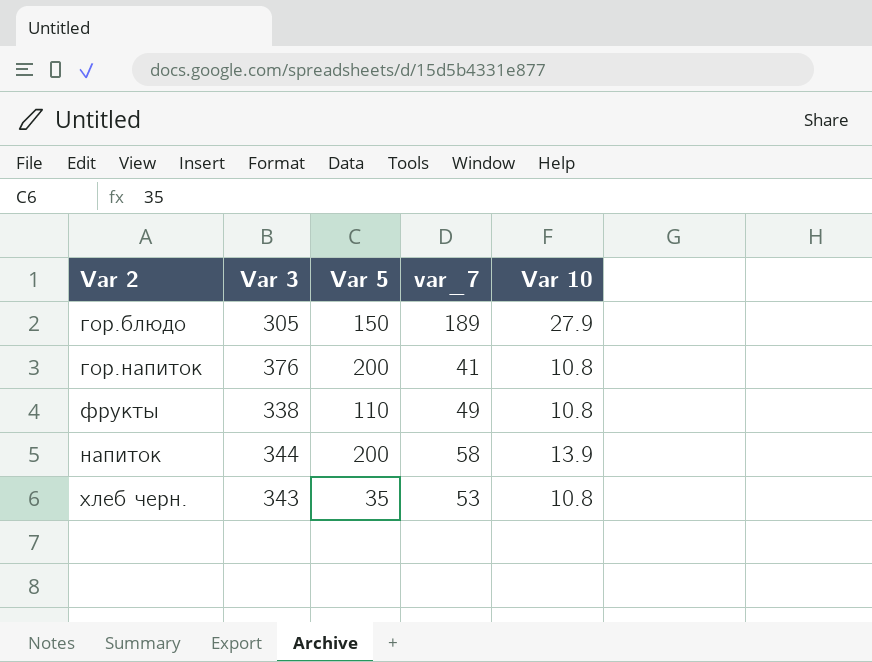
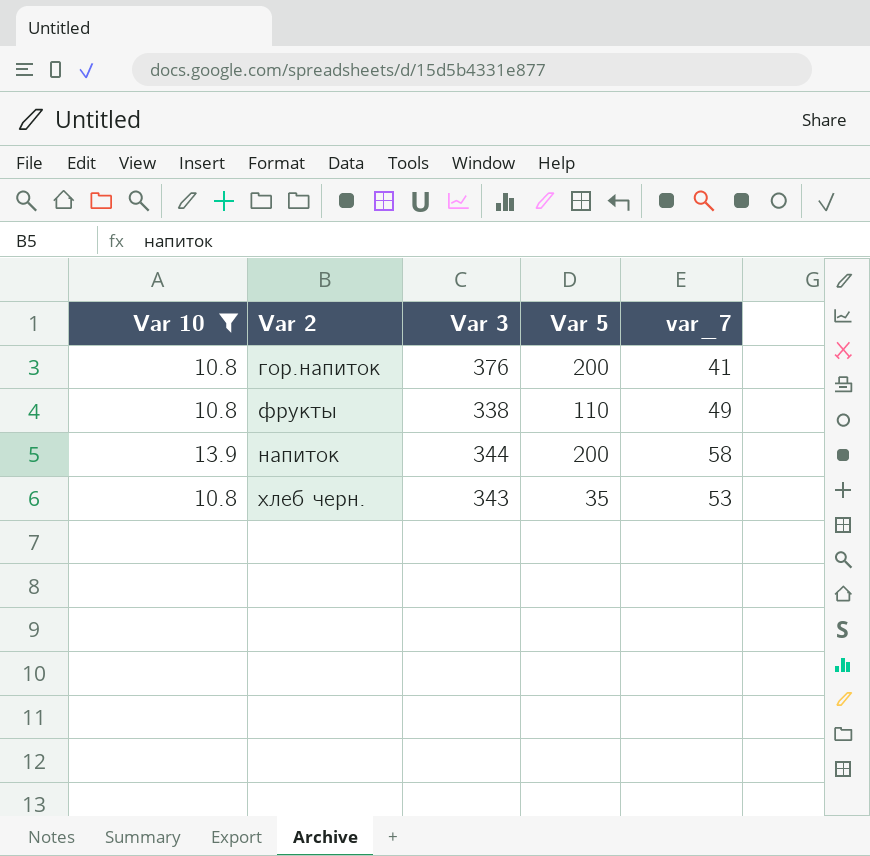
filter: none -> Var 10 != 27.9
column Var 10 | position: 5 -> 1

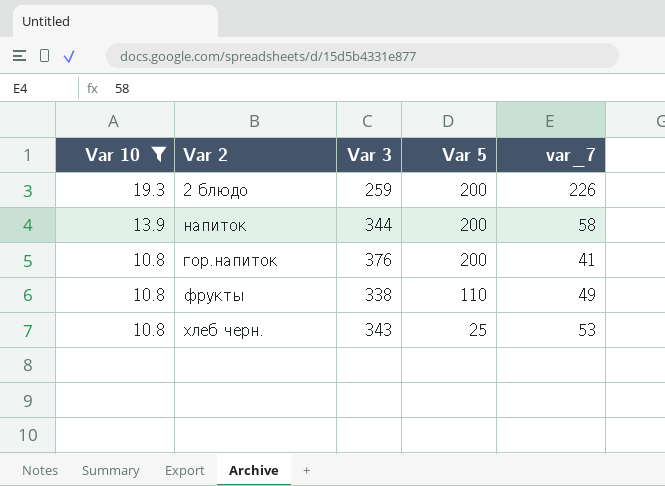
row order: none -> Var 10 descending
row 2 блюдо: none -> 19.3 | 259 | 200 | 226
хлеб черн. | Var 5: 35 -> 25

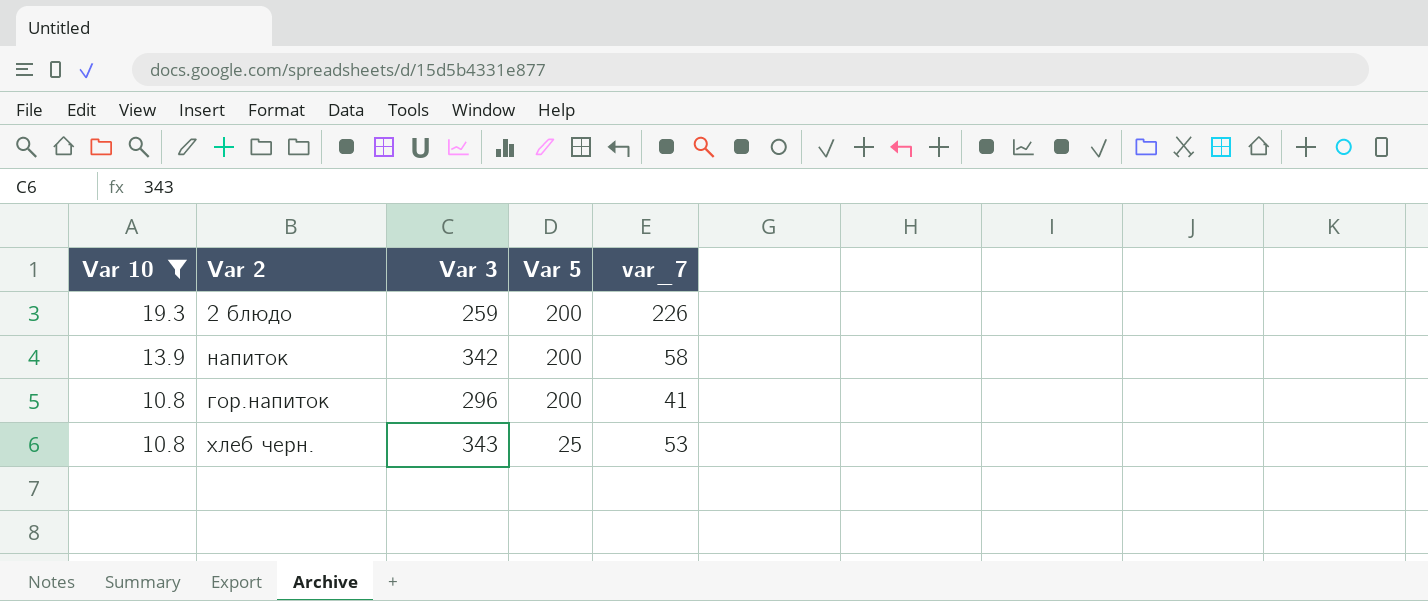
row фрукты: 10.8 | 338 | 110 | 49 -> none
напиток | Var 3: 344 -> 342
гор.напиток | Var 3: 376 -> 296

